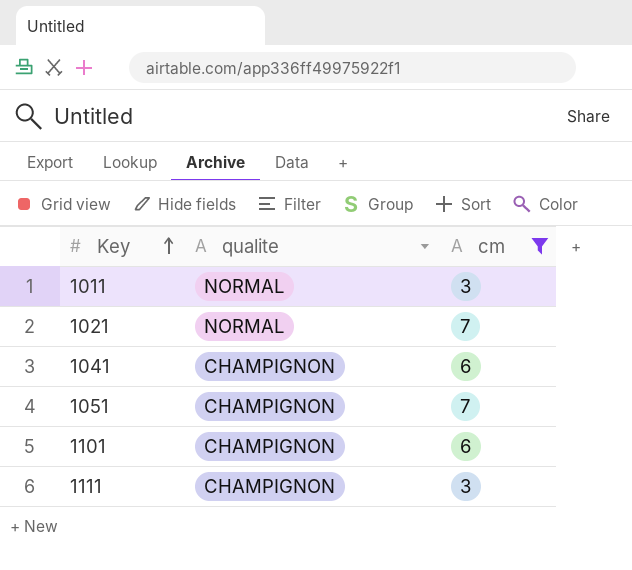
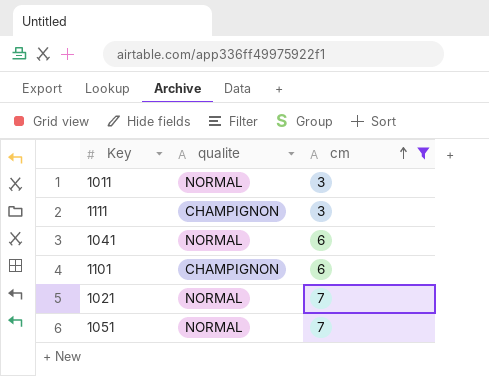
row order: Key ascending -> cm ascending
1041 | qualite: CHAMPIGNON -> NORMAL
1051 | qualite: CHAMPIGNON -> NORMAL

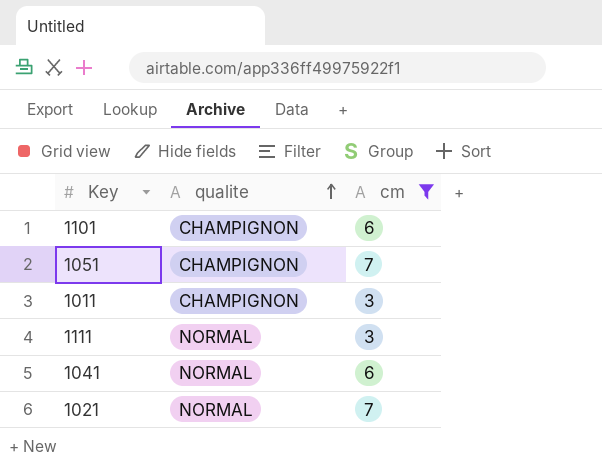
row order: cm ascending -> qualite ascending
1051 | qualite: NORMAL -> CHAMPIGNON
1011 | qualite: NORMAL -> CHAMPIGNON
1111 | qualite: CHAMPIGNON -> NORMAL

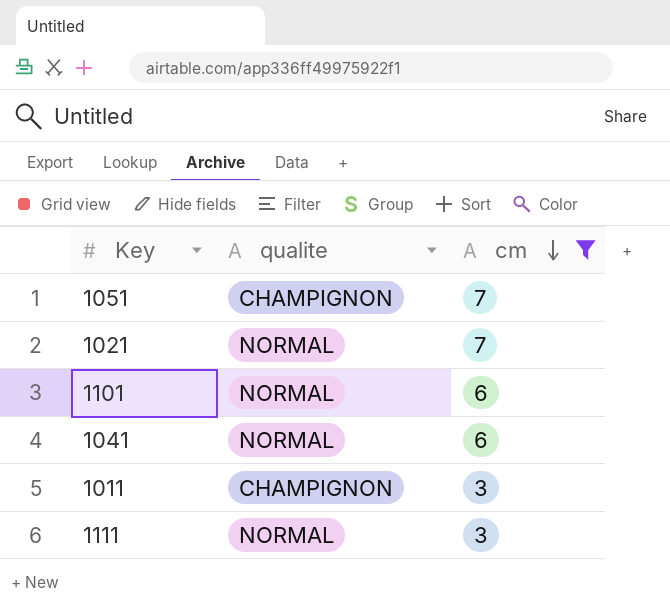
row order: qualite ascending -> cm descending
1101 | qualite: CHAMPIGNON -> NORMAL

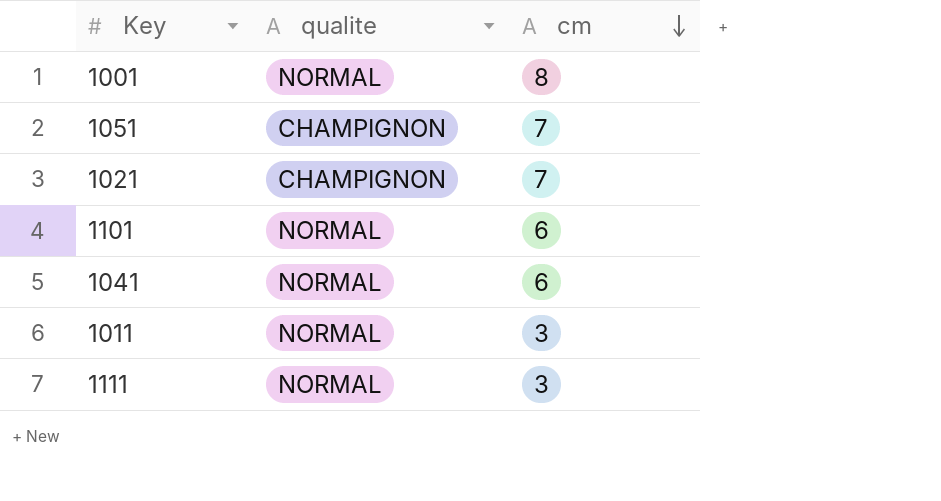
filter: cm != 8 -> none
1021 | qualite: NORMAL -> CHAMPIGNON
1011 | qualite: CHAMPIGNON -> NORMAL

